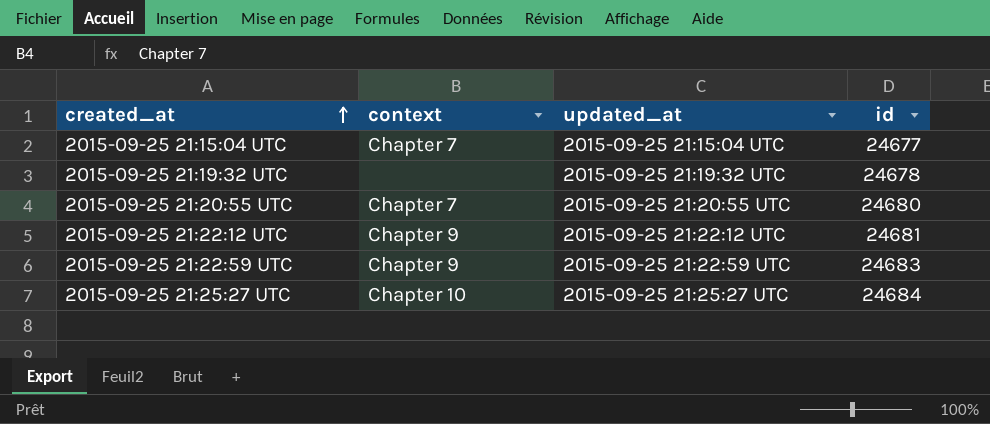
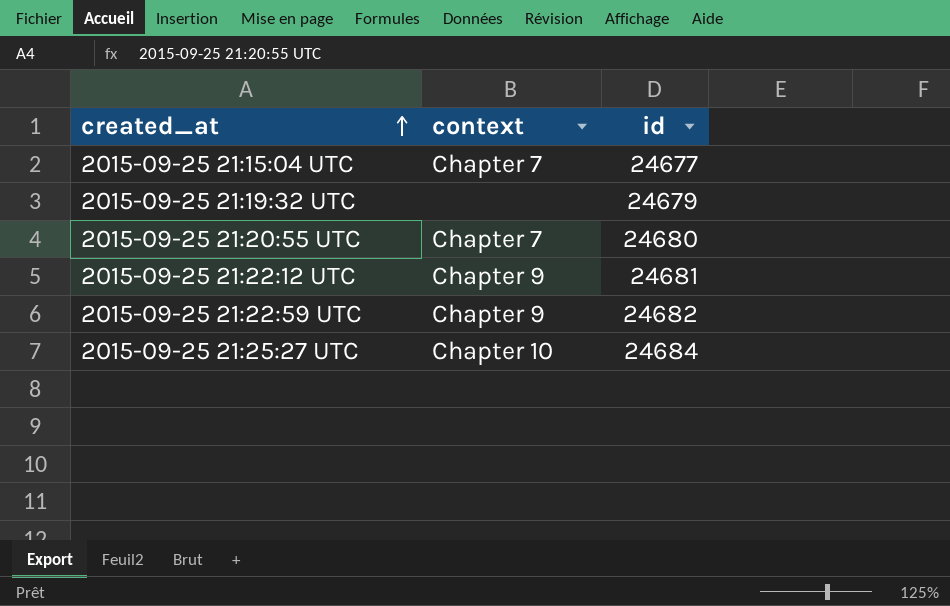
column updated_at | position: 3 -> none
2015-09-25 21:19:32 UTC | id: 24678 -> 24679
2015-09-25 21:22:59 UTC | id: 24683 -> 24682

